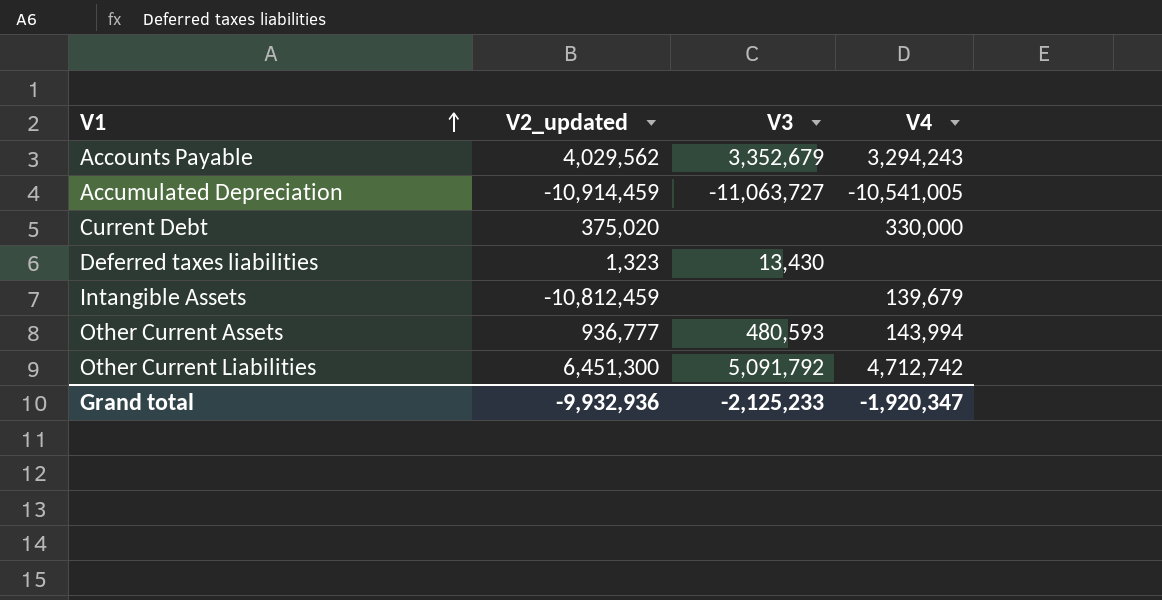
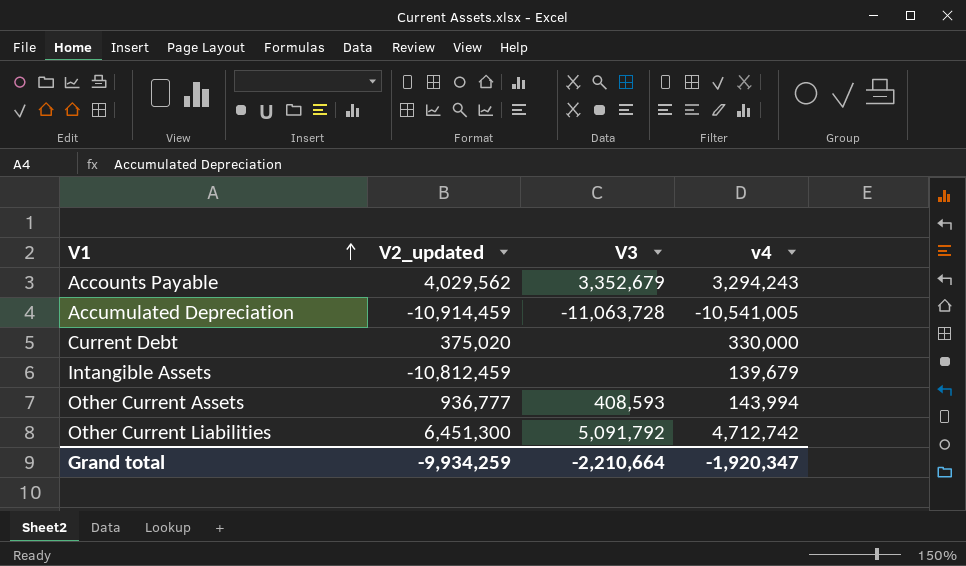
column name: V4 -> v4
row Deferred taxes liabilities: 1,323 | 13,430 | none -> none
Accumulated Depreciation | V3: -11,063,727 -> -11,063,728
Other Current Assets | V3: 480,593 -> 408,593
Grand total | V2_updated: -9,932,936 -> -9,934,259
Grand total | V3: -2,125,233 -> -2,210,664

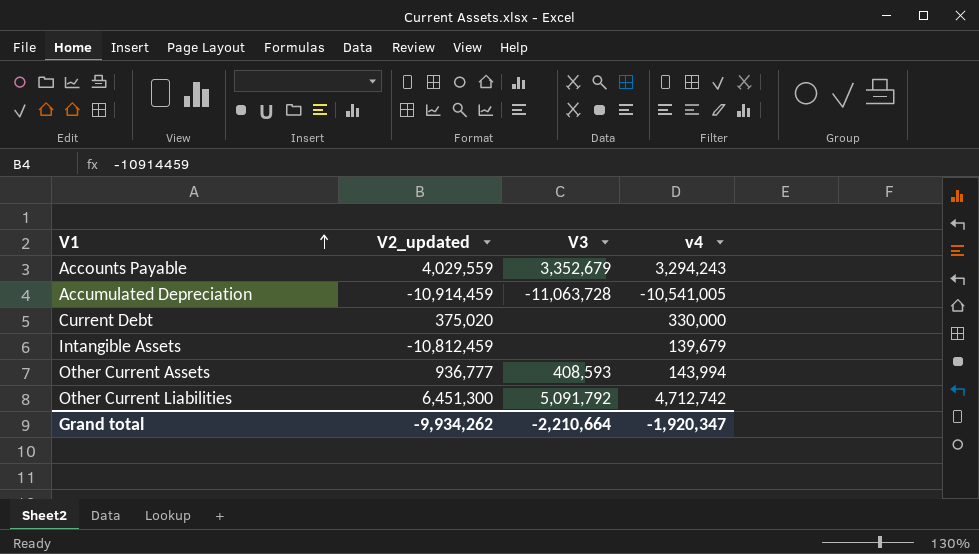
Accounts Payable | V2_updated: 4,029,562 -> 4,029,559
Grand total | V2_updated: -9,934,259 -> -9,934,262

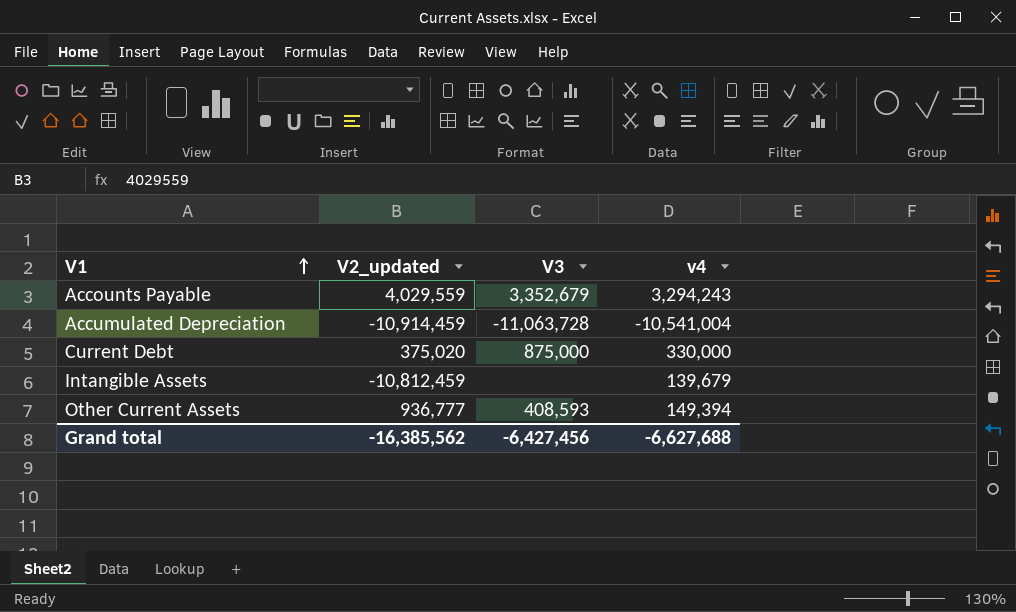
row Other Current Liabilities: 6,451,300 | 5,091,792 | 4,712,742 -> none
Accumulated Depreciation | v4: -10,541,005 -> -10,541,004
Current Debt | V3: none -> 875,000
Other Current Assets | v4: 143,994 -> 149,394
Grand total | V2_updated: -9,934,262 -> -16,385,562
Grand total | V3: -2,210,664 -> -6,427,456
Grand total | v4: -1,920,347 -> -6,627,688

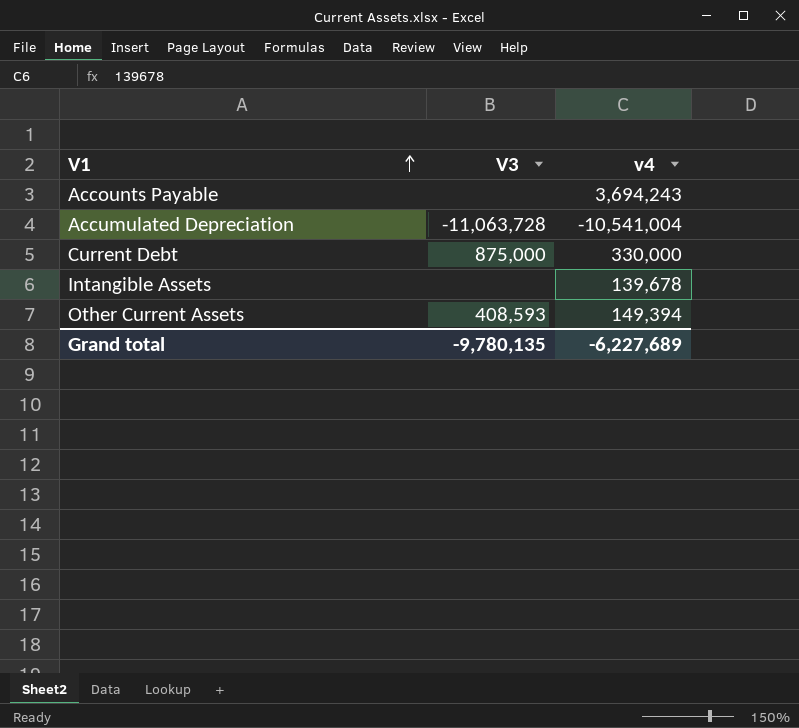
column V2_updated | position: 2 -> none
Accounts Payable | V3: 3,352,679 -> none
Accounts Payable | v4: 3,294,243 -> 3,694,243
Intangible Assets | v4: 139,679 -> 139,678
Grand total | V3: -6,427,456 -> -9,780,135
Grand total | v4: -6,627,688 -> -6,227,689

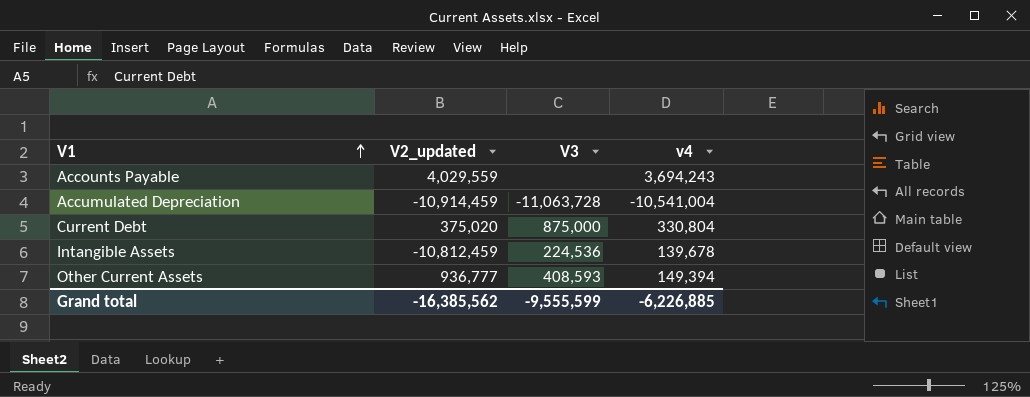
column V2_updated | position: none -> 2
Current Debt | v4: 330,000 -> 330,804
Intangible Assets | V3: none -> 224,536
Grand total | V3: -9,780,135 -> -9,555,599
Grand total | v4: -6,227,689 -> -6,226,885

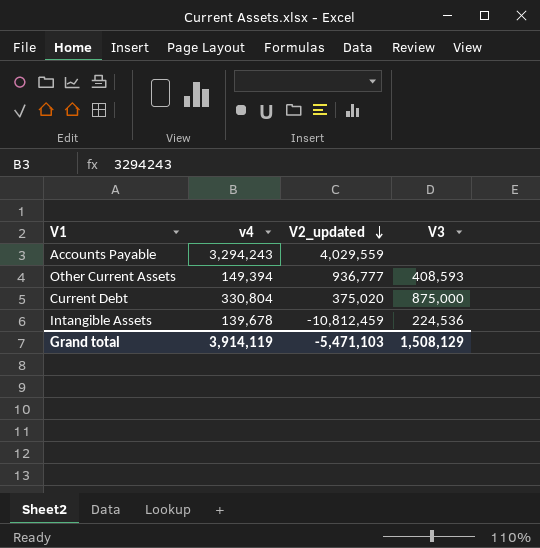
row order: V1 ascending -> V2_updated descending
column v4 | position: 4 -> 2
row Accumulated Depreciation: -10,914,459 | -11,063,728 | -10,541,004 -> none
Accounts Payable | v4: 3,694,243 -> 3,294,243
Grand total | v4: -6,226,885 -> 3,914,119
Grand total | V2_updated: -16,385,562 -> -5,471,103
Grand total | V3: -9,555,599 -> 1,508,129

